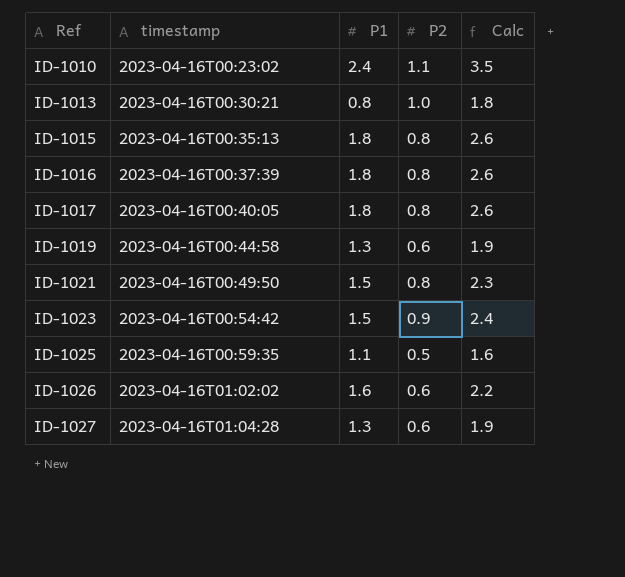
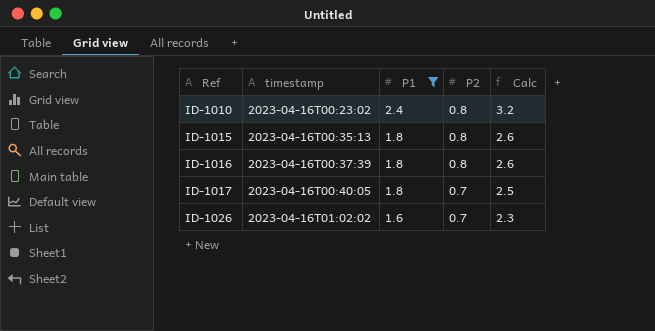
filter: none -> P1 >= 1.6
ID-1010 | P2: 1.1 -> 0.8
ID-1010 | Calc: 3.5 -> 3.2
ID-1017 | P2: 0.8 -> 0.7
ID-1017 | Calc: 2.6 -> 2.5
ID-1026 | P2: 0.6 -> 0.7
ID-1026 | Calc: 2.2 -> 2.3

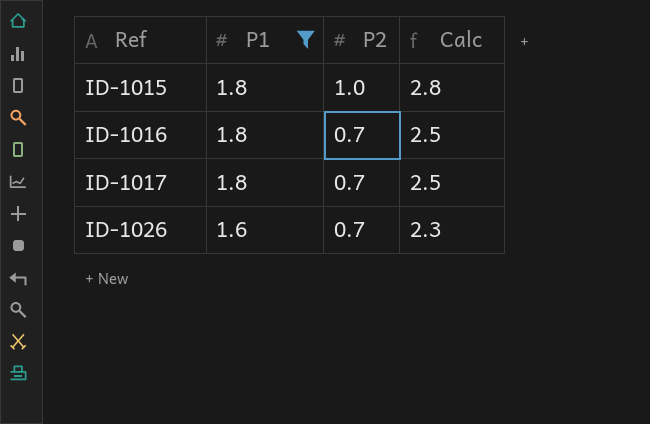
column timestamp | position: 2 -> none
row ID-1010: 2023-04-16T00:23:02 | 2.4 | 0.8 | 3.2 -> none
ID-1015 | P2: 0.8 -> 1.0
ID-1015 | Calc: 2.6 -> 2.8
ID-1016 | P2: 0.8 -> 0.7
ID-1016 | Calc: 2.6 -> 2.5

